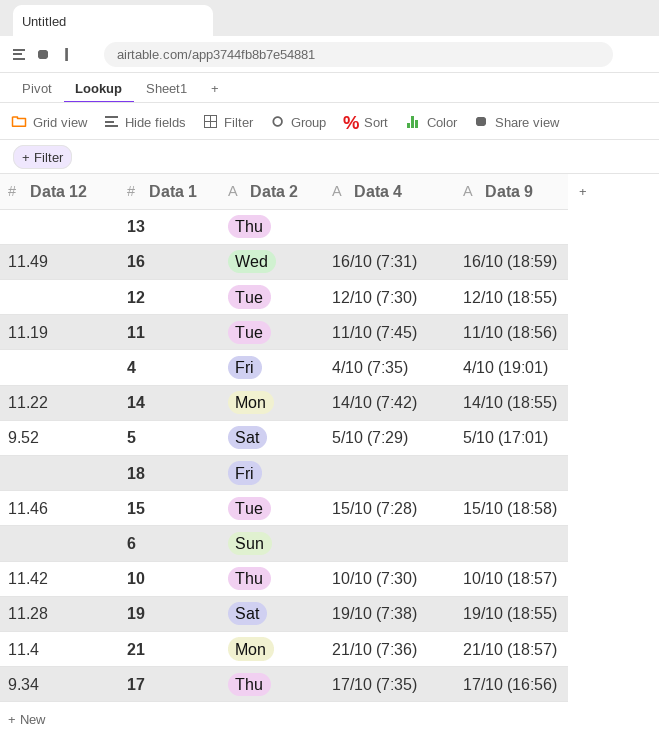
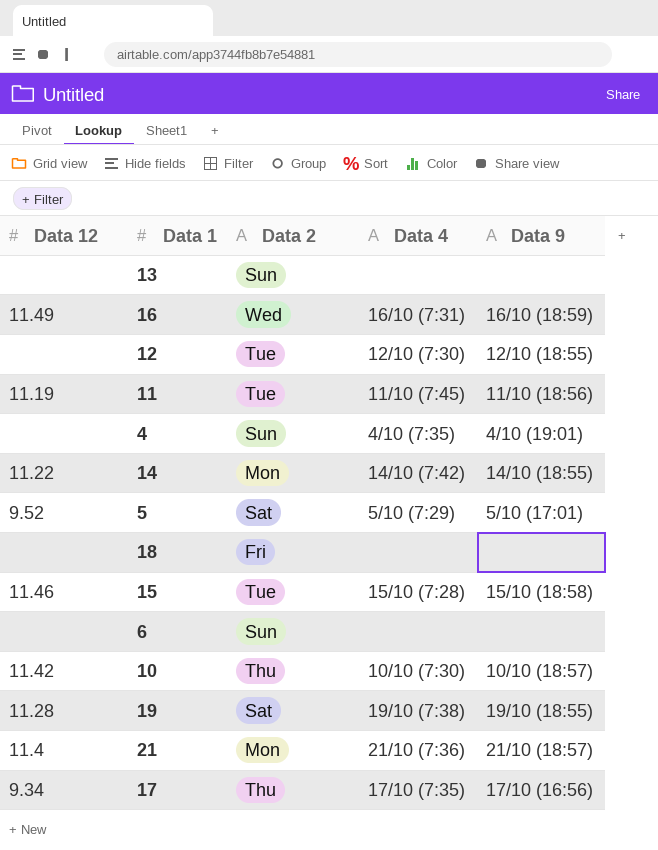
13 | Data 2: Thu -> Sun
4 | Data 2: Fri -> Sun

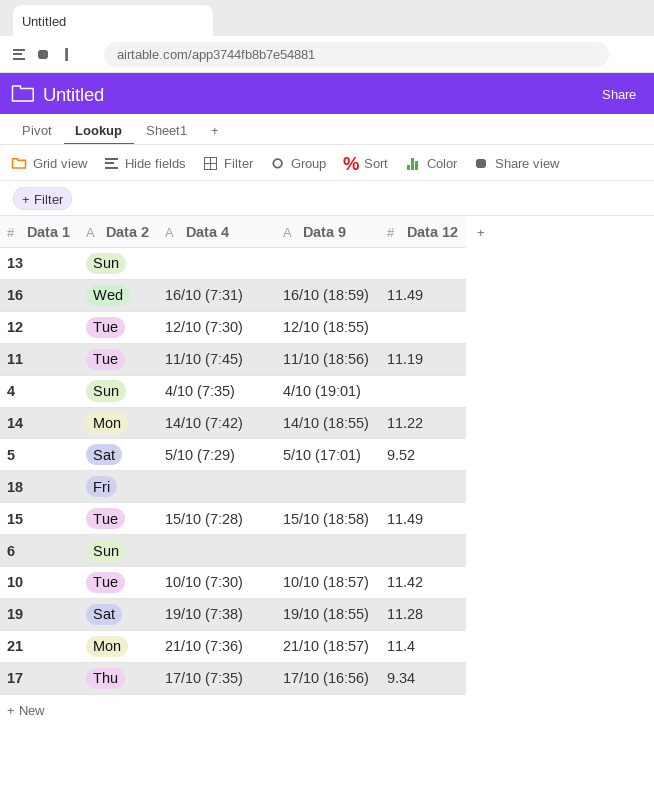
column Data 12 | position: 1 -> 5
15 | Data 12: 11.46 -> 11.49
10 | Data 2: Thu -> Tue

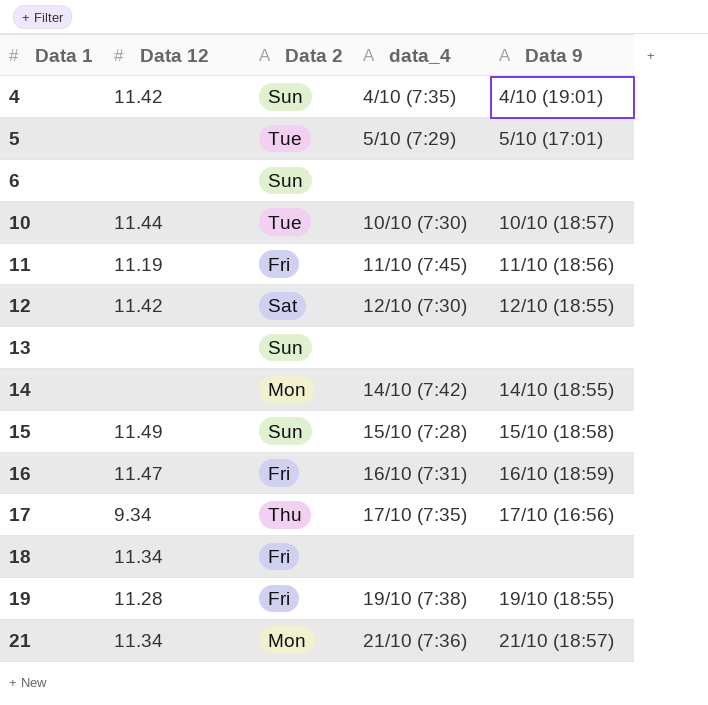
row order: none -> Data 1 ascending
column Data 12 | position: 5 -> 2
column name: Data 4 -> data_4
4 | Data 12: none -> 11.42
5 | Data 12: 9.52 -> none
5 | Data 2: Sat -> Tue
10 | Data 12: 11.42 -> 11.44
11 | Data 2: Tue -> Fri
12 | Data 12: none -> 11.42
12 | Data 2: Tue -> Sat
14 | Data 12: 11.22 -> none
15 | Data 2: Tue -> Sun
16 | Data 12: 11.49 -> 11.47
16 | Data 2: Wed -> Fri
18 | Data 12: none -> 11.34
19 | Data 2: Sat -> Fri
21 | Data 12: 11.4 -> 11.34

